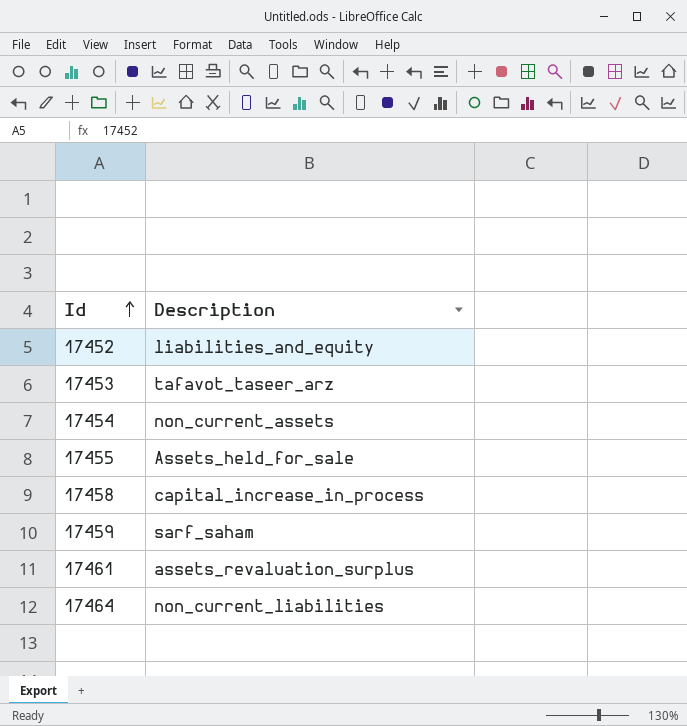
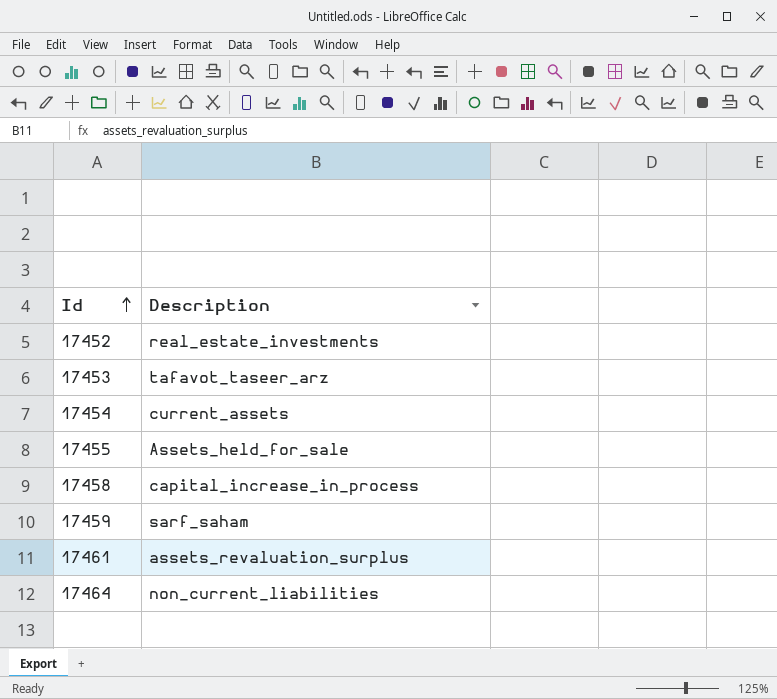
17452 | Description: liabilities_and_equity -> real_estate_investments
17454 | Description: non_current_assets -> current_assets

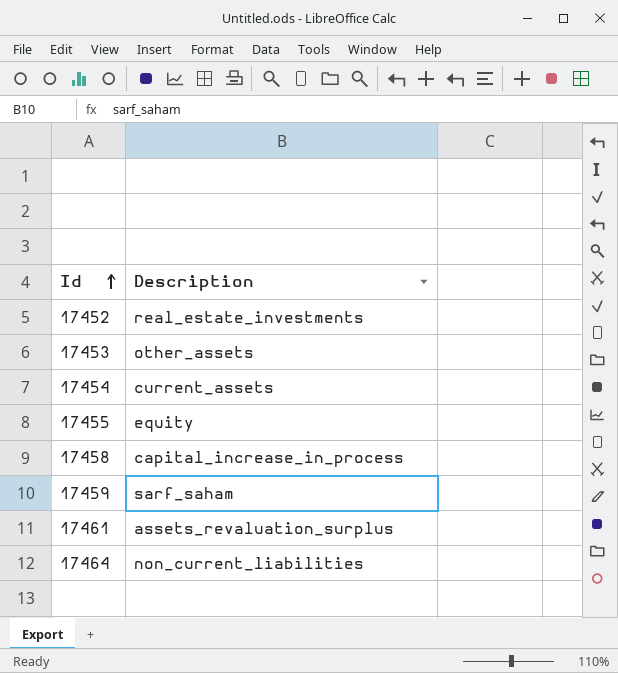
17453 | Description: tafavot_taseer_arz -> other_assets
17455 | Description: Assets_held_for_sale -> equity

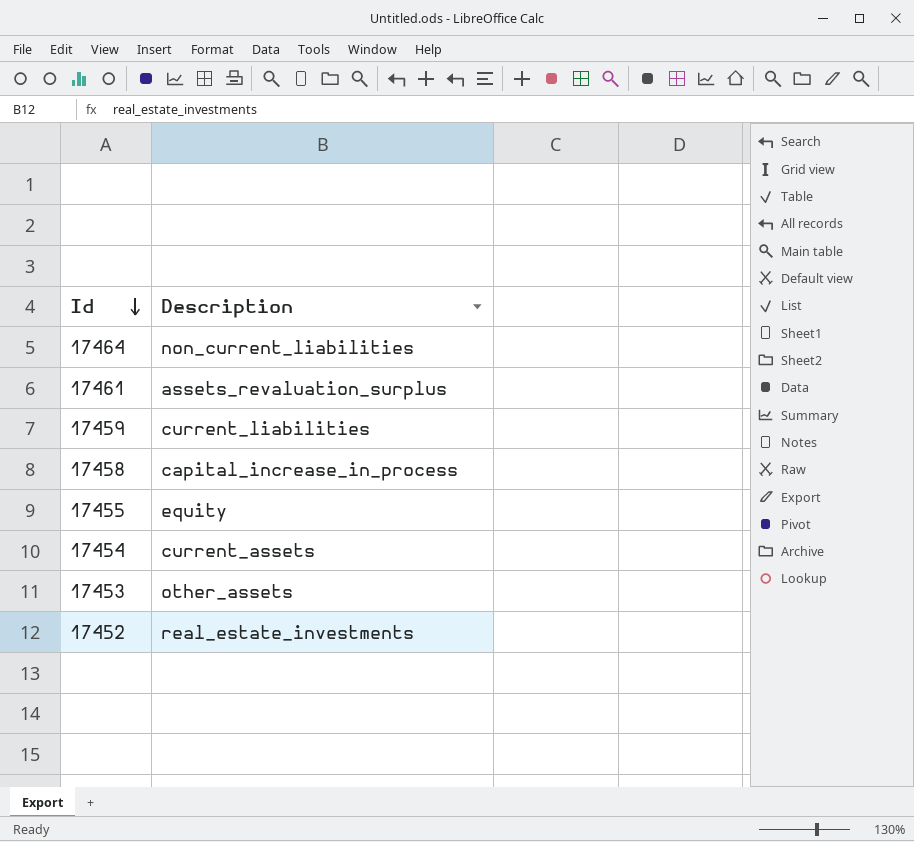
row order: Id ascending -> Id descending
17459 | Description: sarf_saham -> current_liabilities

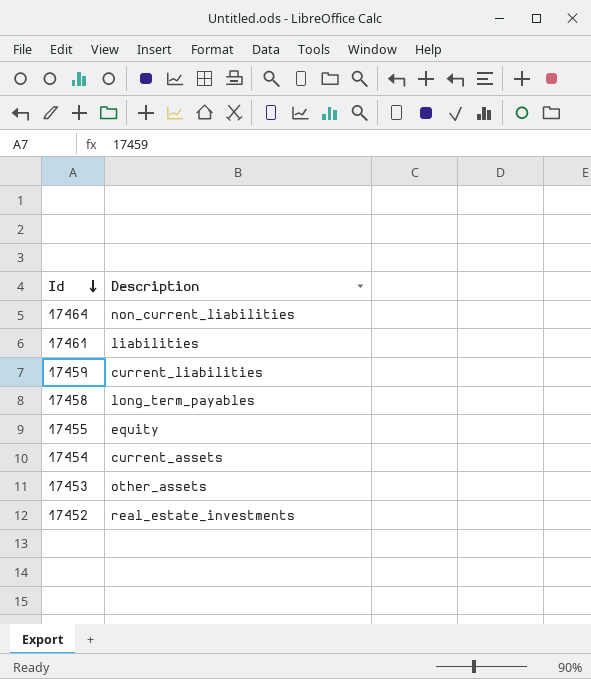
17461 | Description: assets_revaluation_surplus -> liabilities
17458 | Description: capital_increase_in_process -> long_term_payables

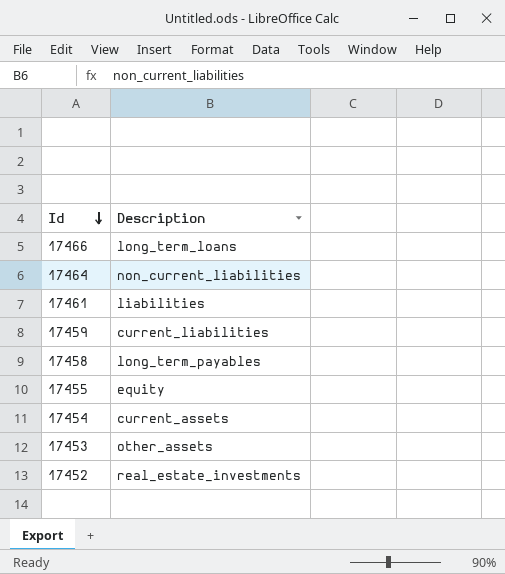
row 17466: none -> long_term_loans

